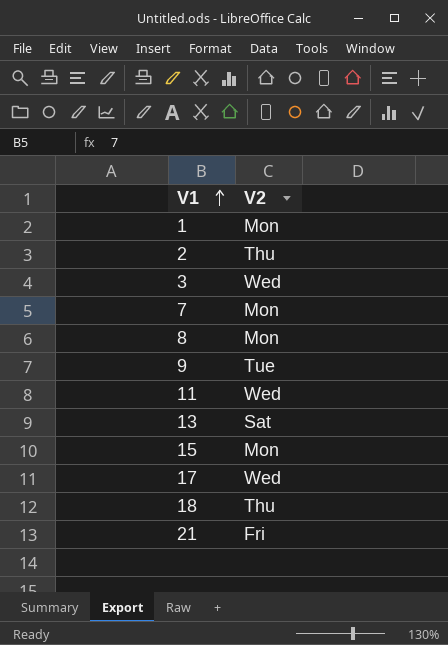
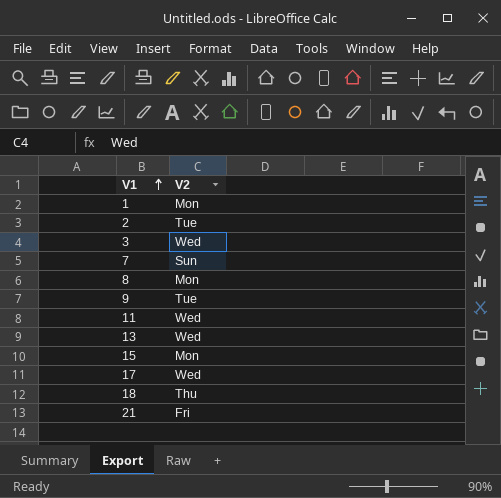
2 | V2: Thu -> Tue
7 | V2: Mon -> Sun
13 | V2: Sat -> Wed

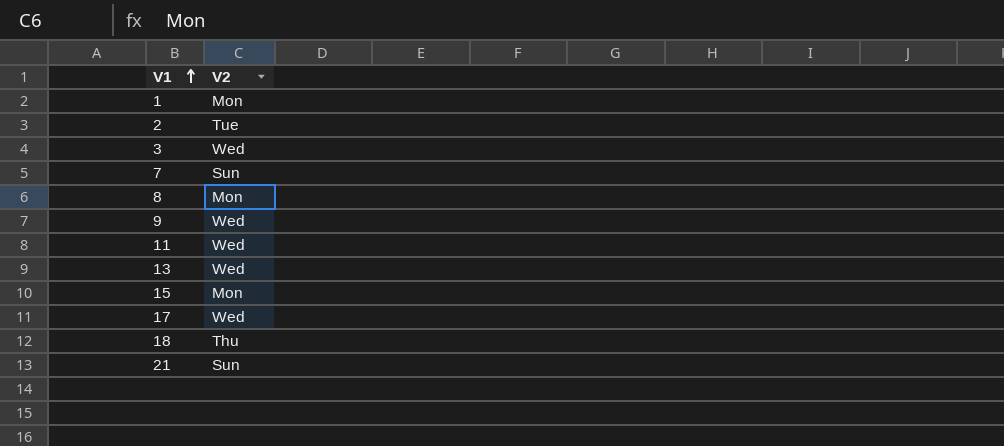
9 | V2: Tue -> Wed
21 | V2: Fri -> Sun

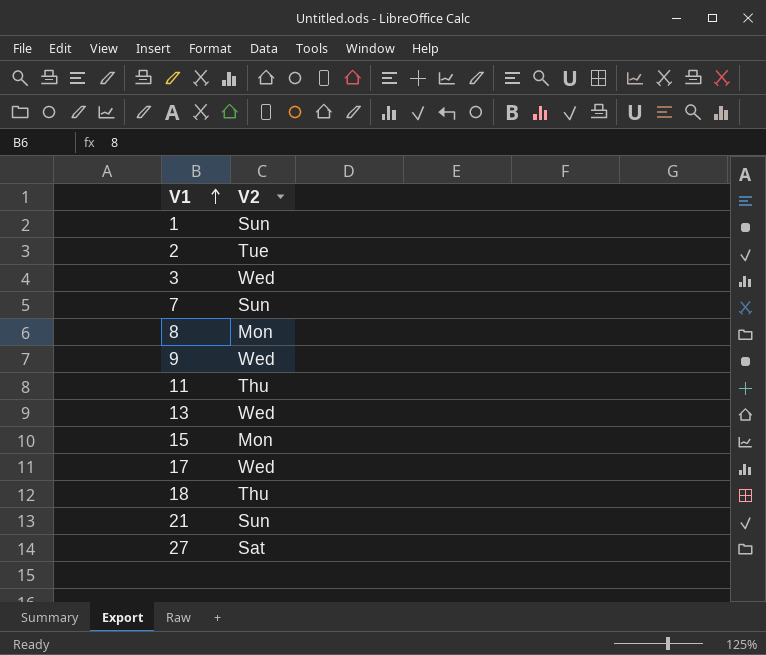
1 | V2: Mon -> Sun
11 | V2: Wed -> Thu
row 27: none -> Sat

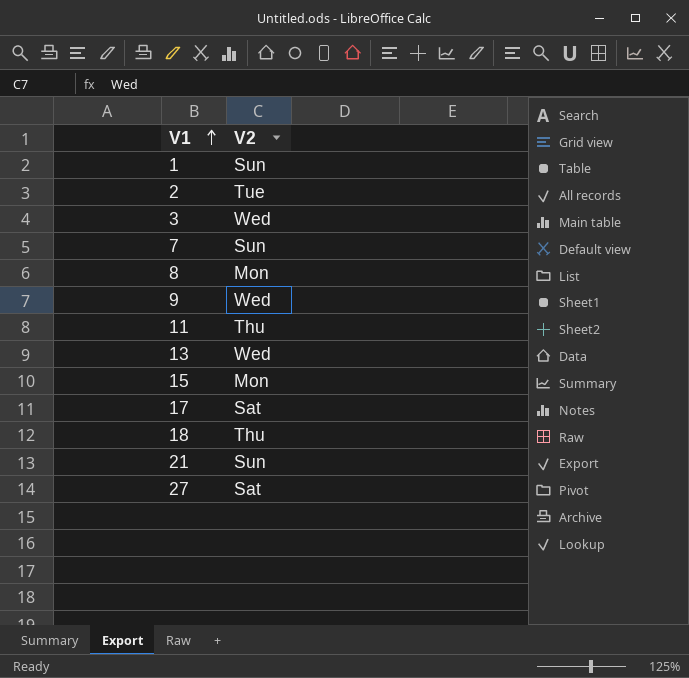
17 | V2: Wed -> Sat

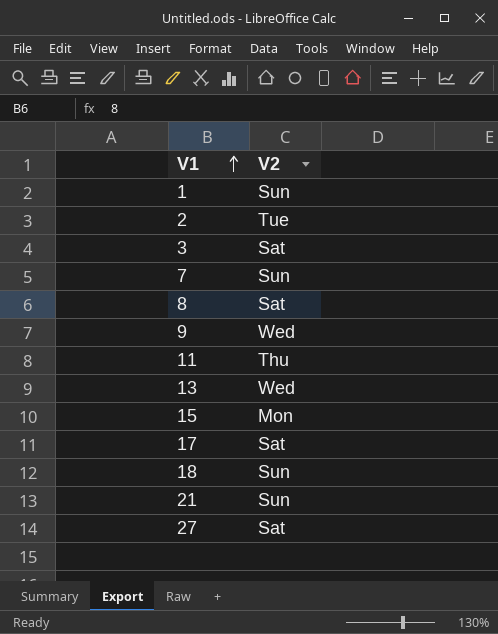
3 | V2: Wed -> Sat
8 | V2: Mon -> Sat
18 | V2: Thu -> Sun

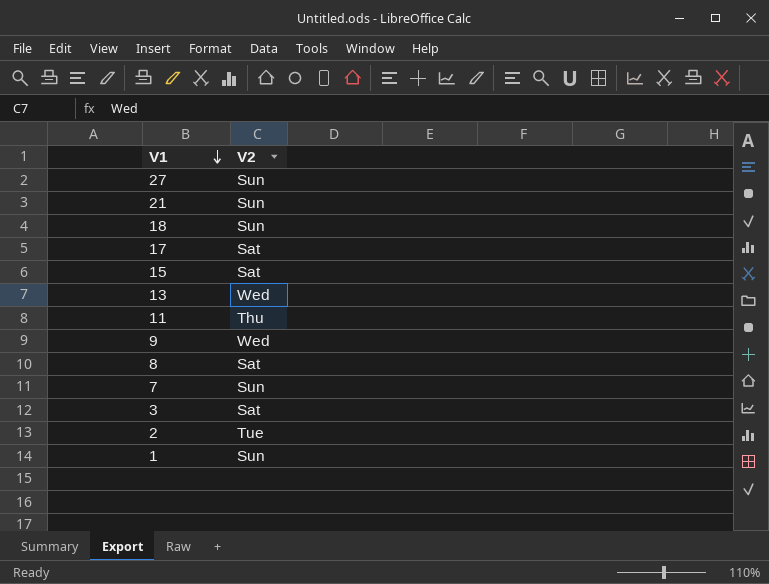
row order: V1 ascending -> V1 descending
27 | V2: Sat -> Sun
15 | V2: Mon -> Sat

